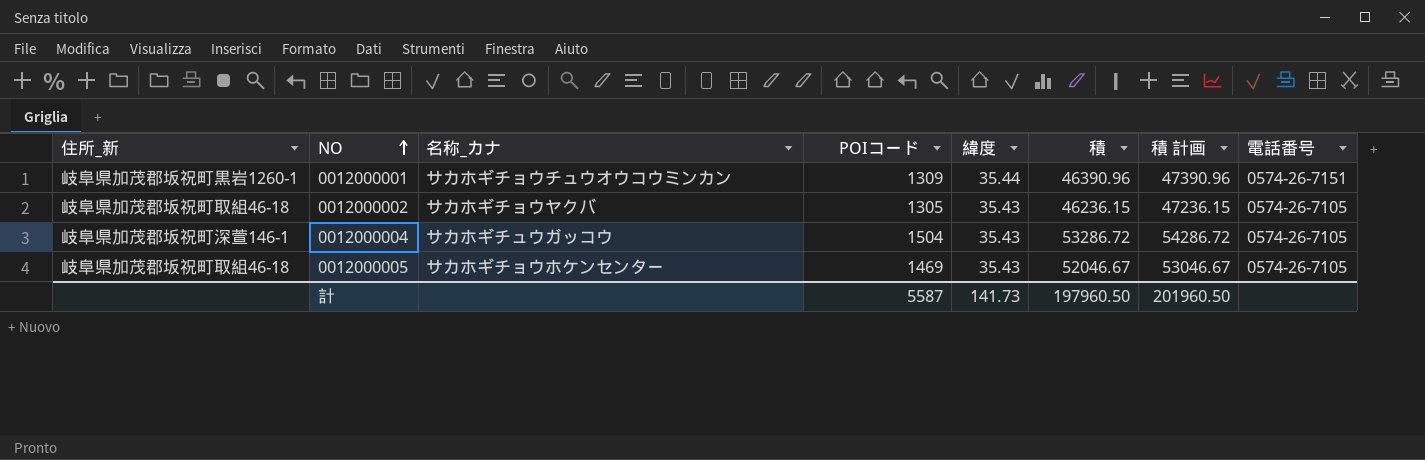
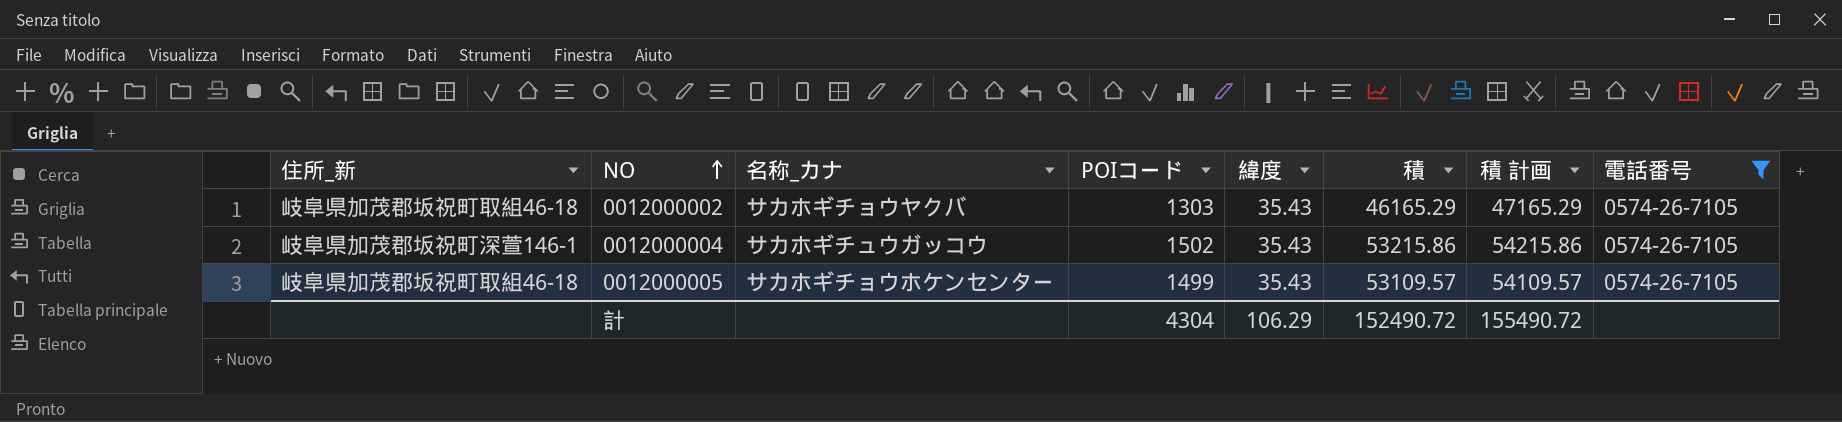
filter: none -> 電話番号 = 0574-26-7105
0012000002 | POIコード: 1305 -> 1303
0012000002 | 積: 46236.15 -> 46165.29
0012000002 | 積 計画: 47236.15 -> 47165.29
0012000004 | POIコード: 1504 -> 1502
0012000004 | 積: 53286.72 -> 53215.86
0012000004 | 積 計画: 54286.72 -> 54215.86
0012000005 | POIコード: 1469 -> 1499
0012000005 | 積: 52046.67 -> 53109.57
0012000005 | 積 計画: 53046.67 -> 54109.57
計 | POIコード: 5587 -> 4304
計 | 緯度: 141.73 -> 106.29
計 | 積: 197960.50 -> 152490.72
計 | 積 計画: 201960.50 -> 155490.72

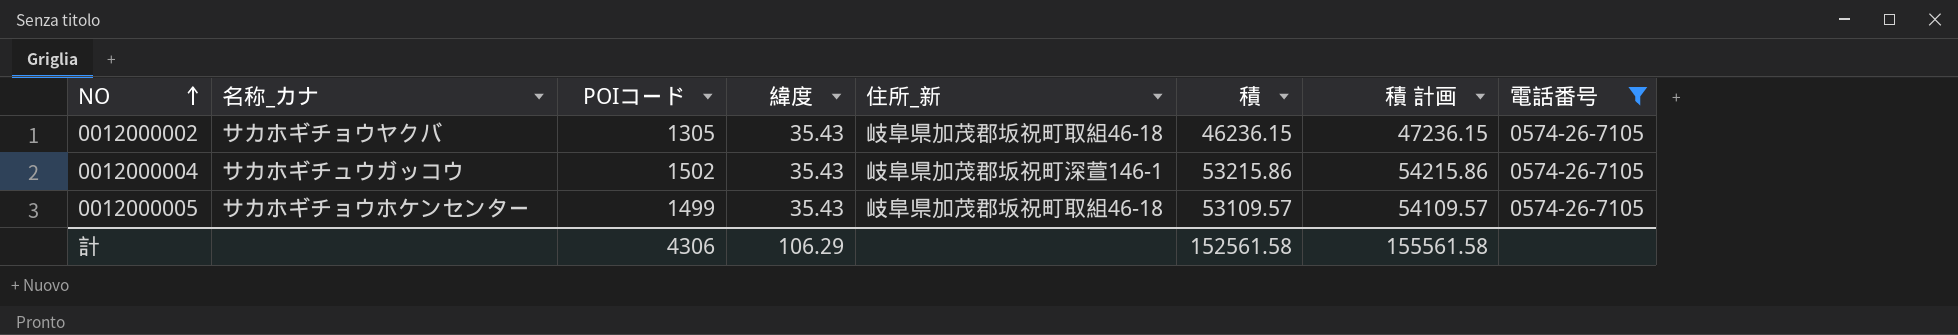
column 住所_新 | position: 1 -> 5
0012000002 | POIコード: 1303 -> 1305
0012000002 | 積: 46165.29 -> 46236.15
0012000002 | 積 計画: 47165.29 -> 47236.15
計 | POIコード: 4304 -> 4306
計 | 積: 152490.72 -> 152561.58
計 | 積 計画: 155490.72 -> 155561.58

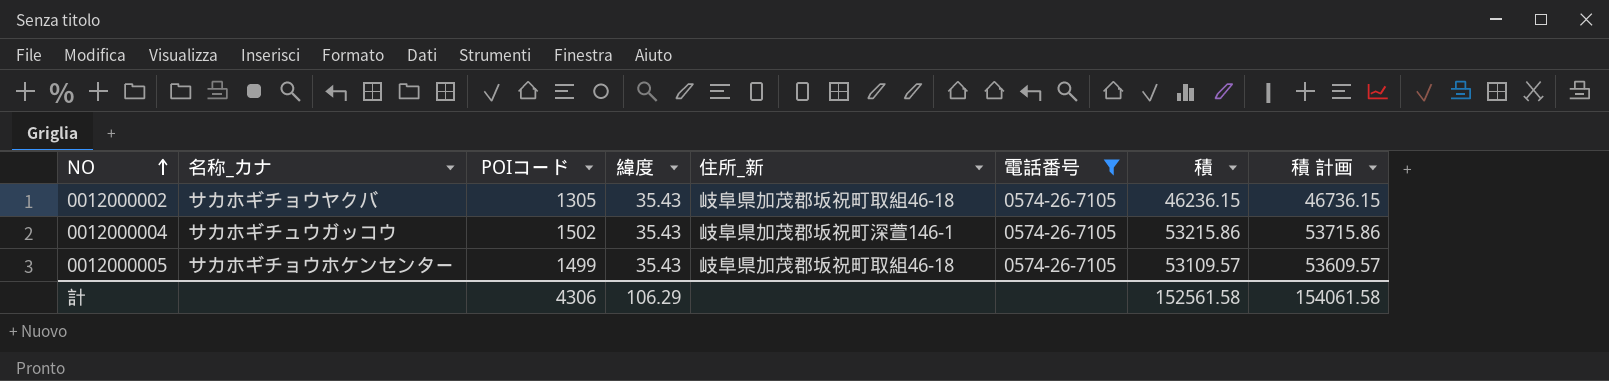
column 電話番号 | position: 8 -> 6
column 積 計画 | formula: [積] + 1000 -> [積] + 500
計 | 積 計画: 155561.58 -> 154061.58

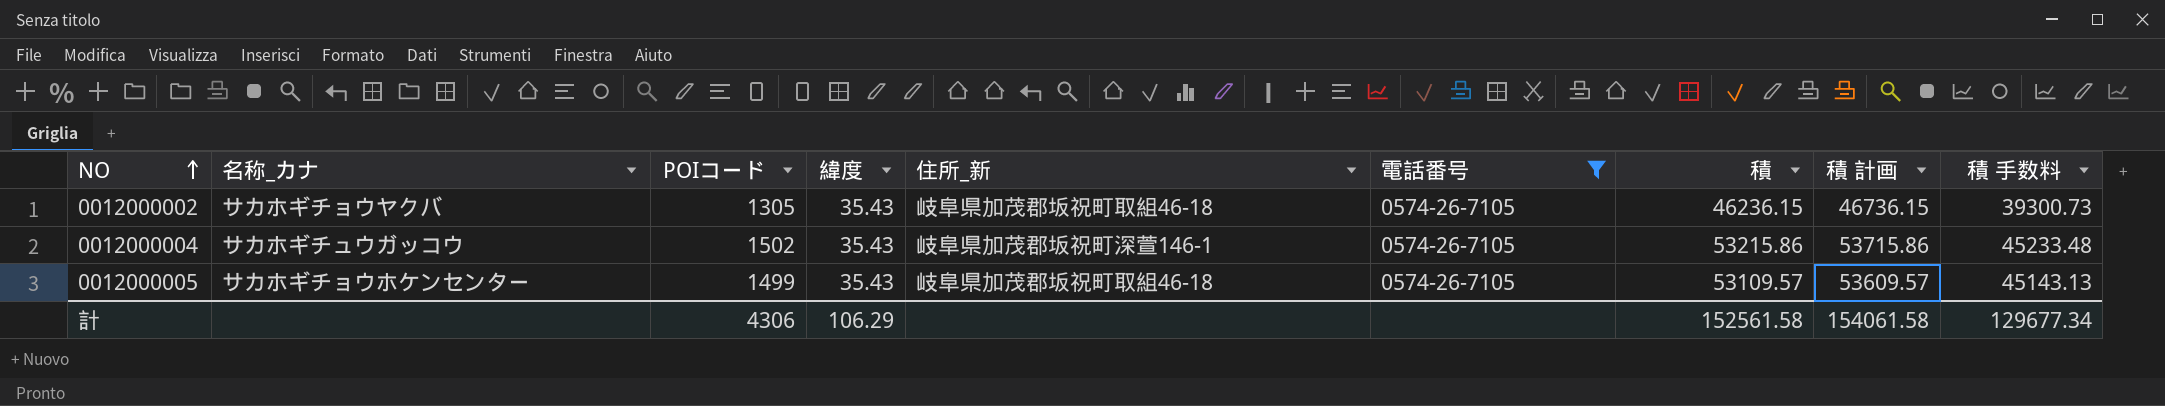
column 積 手数料 | formula: none -> [積] * 0.85

